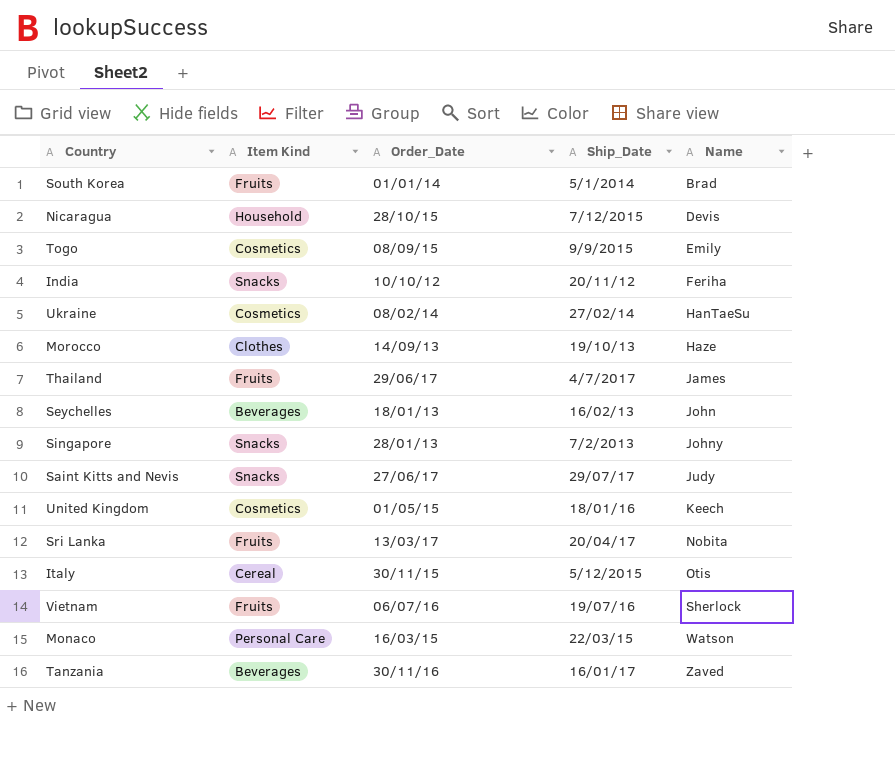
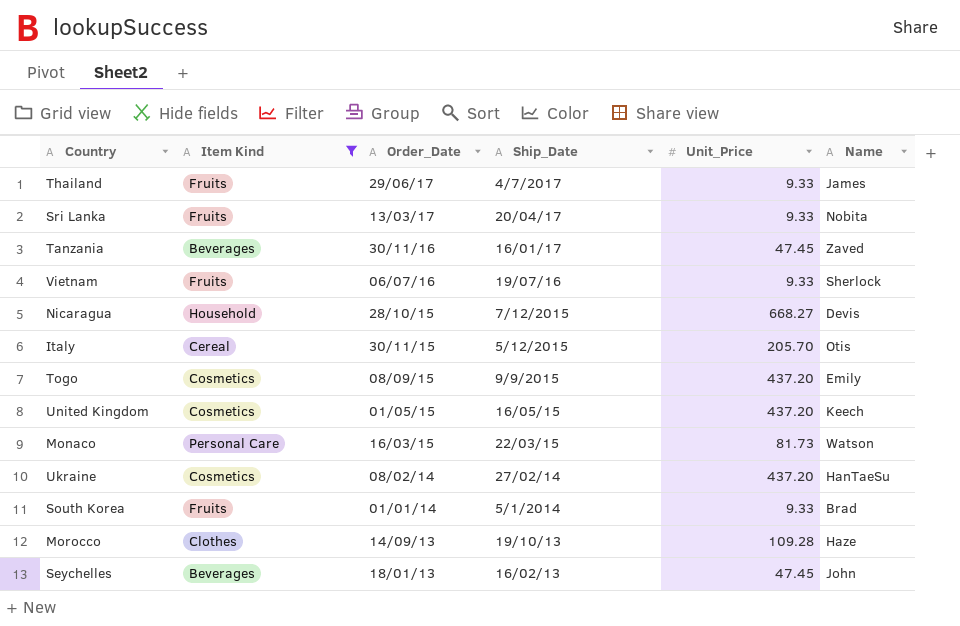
filter: none -> Item Kind != Snacks
row order: Name ascending -> Ship_Date descending
column Unit_Price | position: none -> 5
United Kingdom | Ship_Date: 18/01/16 -> 16/05/15

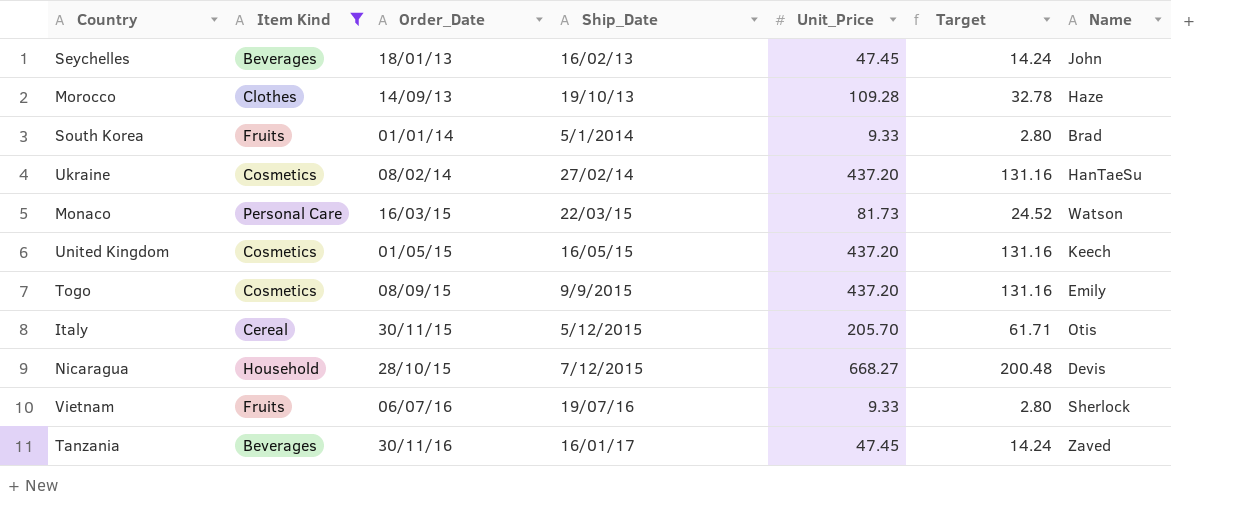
row order: Ship_Date descending -> Ship_Date ascending
column Target | formula: none -> [Unit_Price] * 0.3
row Thailand: Fruits | 29/06/17 | 4/7/2017 | 9.33 | James -> none
row Sri Lanka: Fruits | 13/03/17 | 20/04/17 | 9.33 | Nobita -> none

